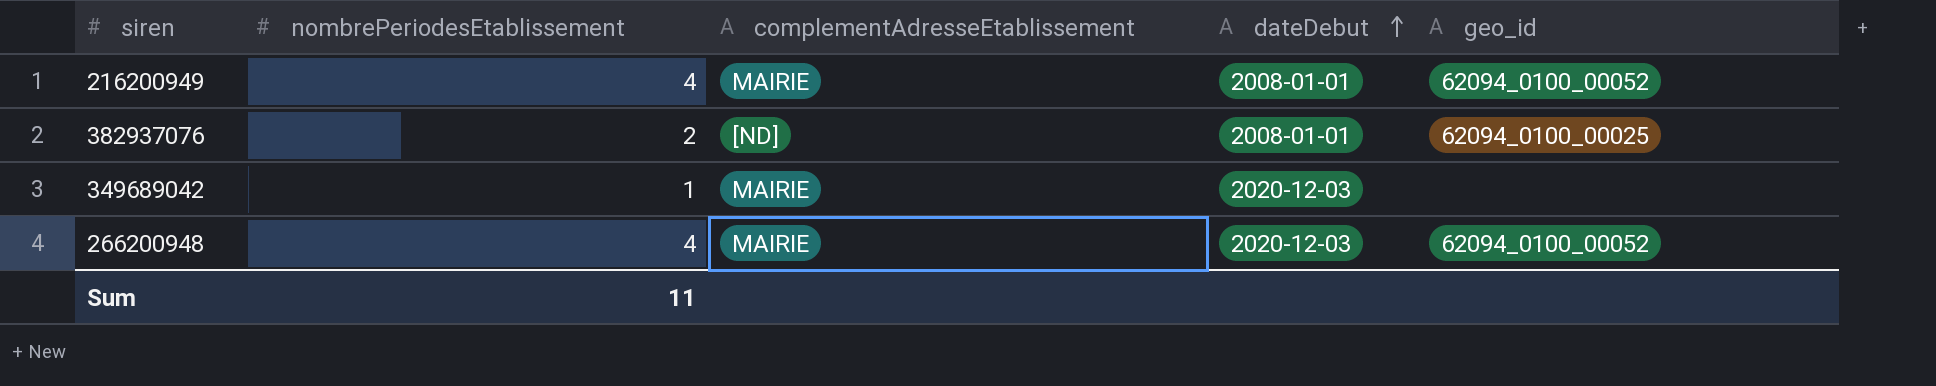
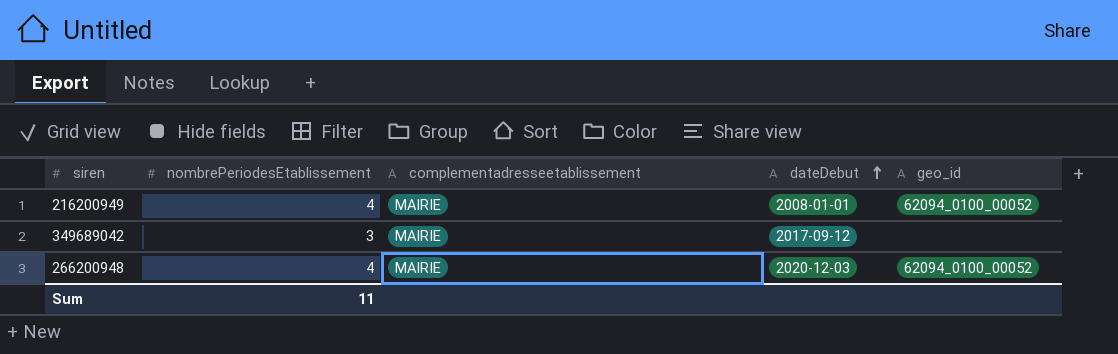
column name: complementAdresseEtablissement -> complementadresseetablissement
row 382937076: 2 | [ND] | 2008-01-01 | 62094_0100_00025 -> none
349689042 | nombrePeriodesEtablissement: 1 -> 3
349689042 | dateDebut: 2020-12-03 -> 2017-09-12

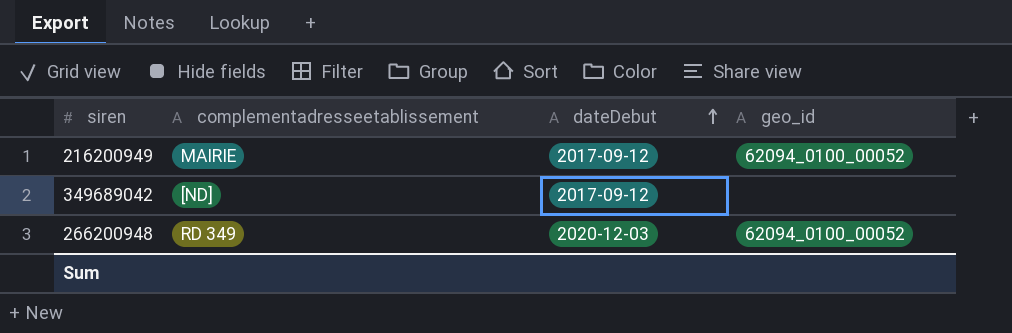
column nombrePeriodesEtablissement | position: 2 -> none
216200949 | dateDebut: 2008-01-01 -> 2017-09-12
349689042 | complementadresseetablissement: MAIRIE -> [ND]
266200948 | complementadresseetablissement: MAIRIE -> RD 349

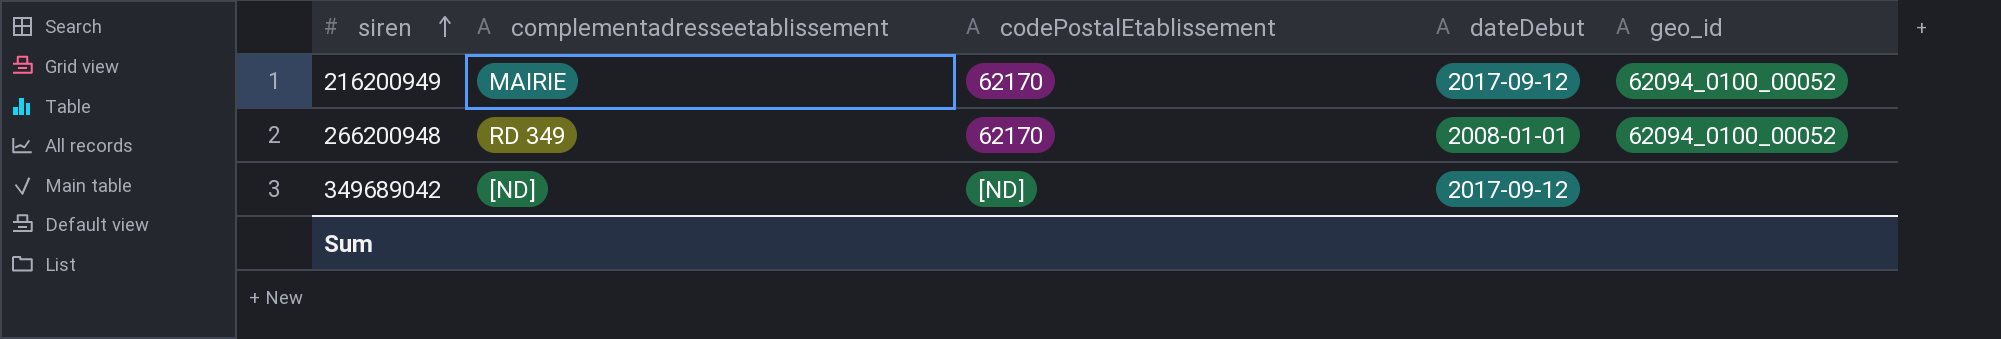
row order: dateDebut ascending -> siren ascending
column codePostalEtablissement | position: none -> 3
266200948 | dateDebut: 2020-12-03 -> 2008-01-01

